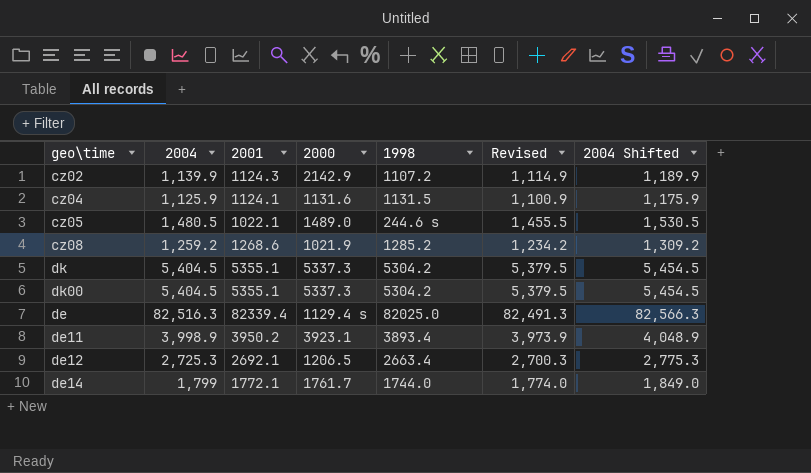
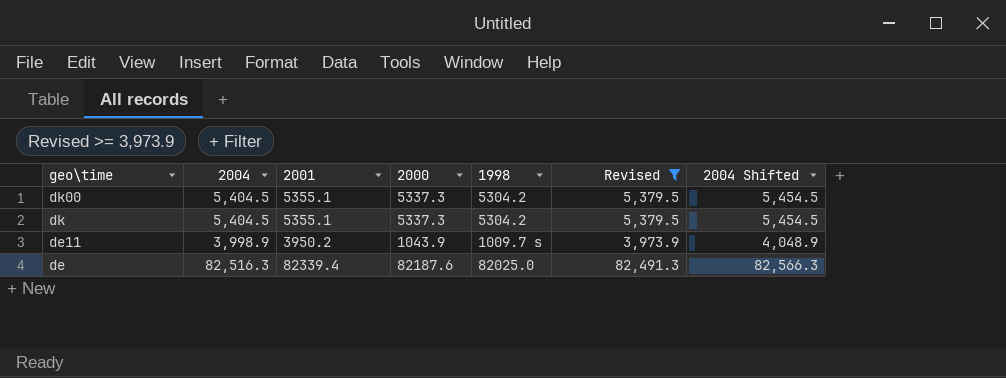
filter: none -> Revised >= 3,973.9
row order: none -> geo\time descending
de11 | 2000: 3923.1 -> 1043.9
de11 | 1998: 3893.4 -> 1009.7 s
de | 2000: 1129.4 s -> 82187.6

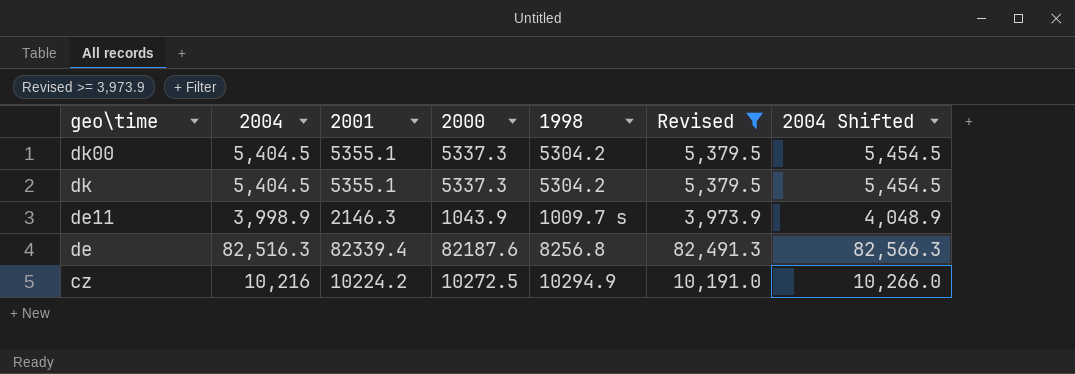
de11 | 2001: 3950.2 -> 2146.3
de | 1998: 82025.0 -> 8256.8
row cz: none -> 10,216 | 10224.2 | 10272.5 | 10294.9 | 10,191.0 | 10,266.0

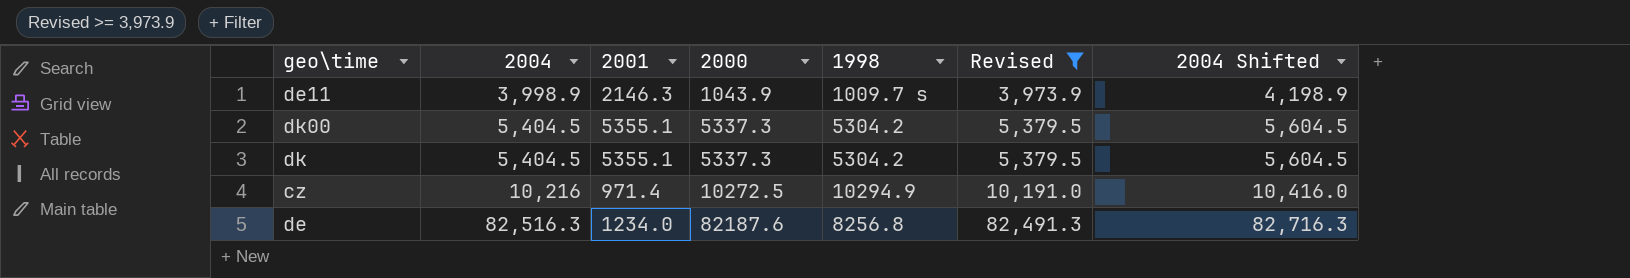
row order: geo\time descending -> 2004 ascending
column 2004 Shifted | formula: [2004] + 50 -> [2004] + 200
cz | 2001: 10224.2 -> 971.4
de | 2001: 82339.4 -> 1234.0

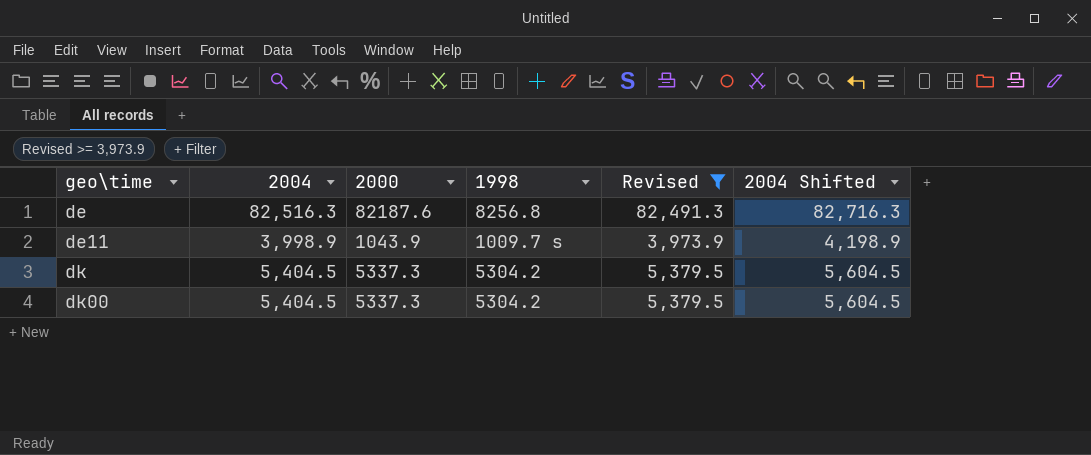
row order: 2004 ascending -> geo\time ascending
column 2001 | position: 3 -> none
row cz: 10,216 | 971.4 | 10272.5 | 10294.9 | 10,191.0 | 10,416.0 -> none

